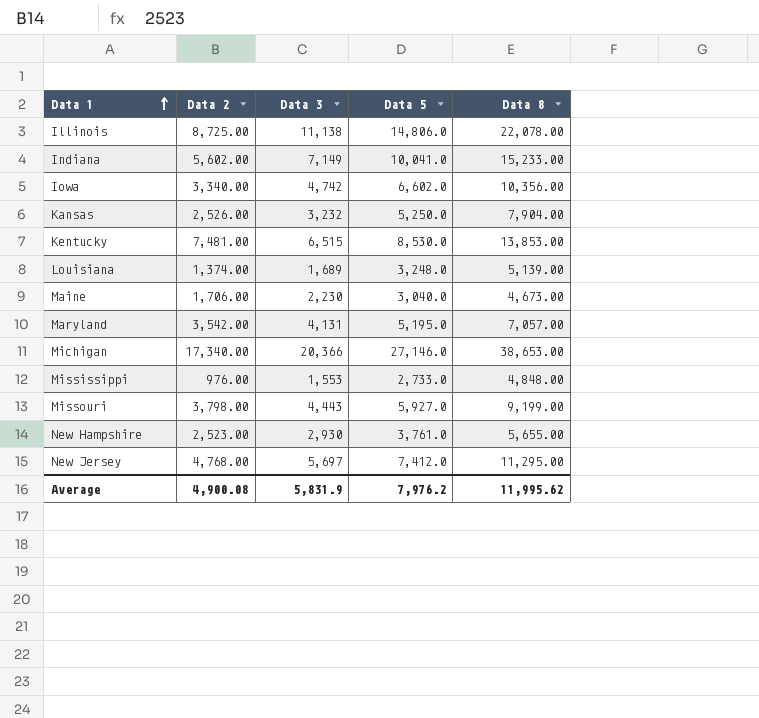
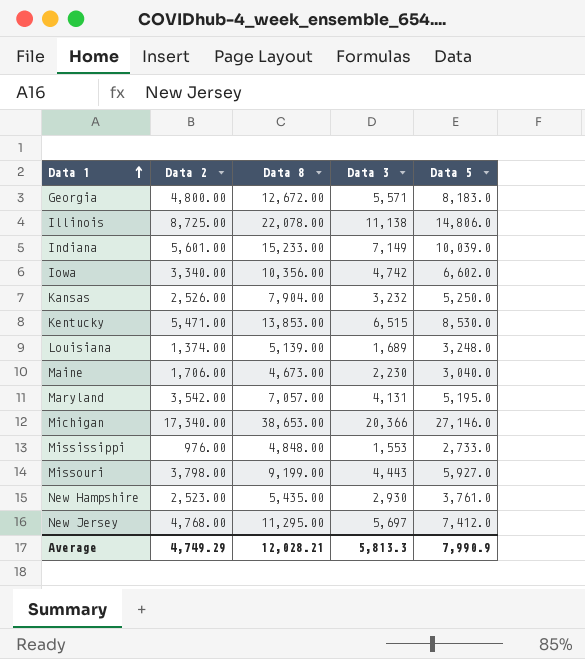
column Data 8 | position: 5 -> 3
row Georgia: none -> 4,800.00 | 12,672.00 | 5,571 | 8,183.0
Indiana | Data 2: 5,602.00 -> 5,601.00
Indiana | Data 5: 10,041.0 -> 10,039.0
Kentucky | Data 2: 7,481.00 -> 5,471.00
New Hampshire | Data 8: 5,655.00 -> 5,435.00
Average | Data 2: 4,900.08 -> 4,749.29
Average | Data 8: 11,995.62 -> 12,028.21
Average | Data 3: 5,831.9 -> 5,813.3
Average | Data 5: 7,976.2 -> 7,990.9

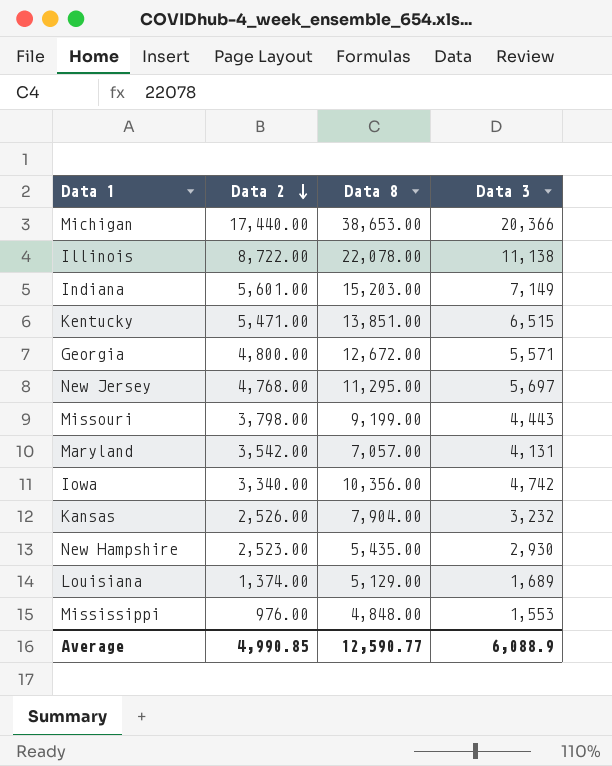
row order: Data 1 ascending -> Data 2 descending
column Data 5 | position: 5 -> none
row Maine: 1,706.00 | 4,673.00 | 2,230 | 3,040.0 -> none
Michigan | Data 2: 17,340.00 -> 17,440.00
Illinois | Data 2: 8,725.00 -> 8,722.00
Indiana | Data 8: 15,233.00 -> 15,203.00
Kentucky | Data 8: 13,853.00 -> 13,851.00
Louisiana | Data 8: 5,139.00 -> 5,129.00
Average | Data 2: 4,749.29 -> 4,990.85
Average | Data 8: 12,028.21 -> 12,590.77
Average | Data 3: 5,813.3 -> 6,088.9

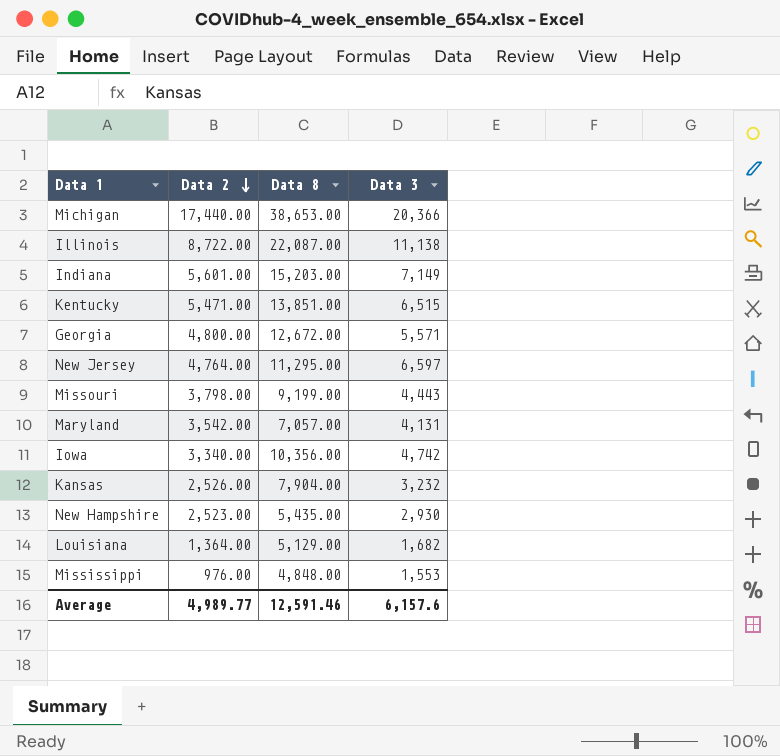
Illinois | Data 8: 22,078.00 -> 22,087.00
New Jersey | Data 2: 4,768.00 -> 4,764.00
New Jersey | Data 3: 5,697 -> 6,597
Louisiana | Data 2: 1,374.00 -> 1,364.00
Louisiana | Data 3: 1,689 -> 1,682
Average | Data 2: 4,990.85 -> 4,989.77
Average | Data 8: 12,590.77 -> 12,591.46
Average | Data 3: 6,088.9 -> 6,157.6

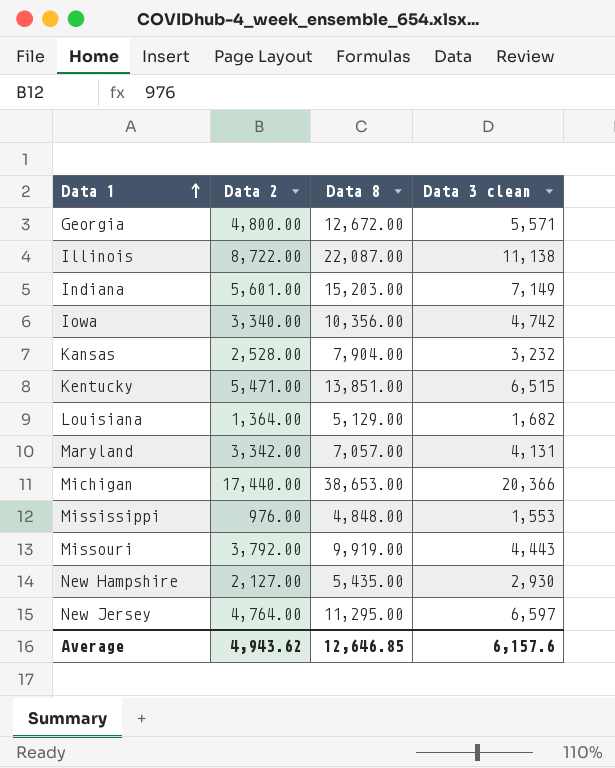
row order: Data 2 descending -> Data 1 ascending
column name: Data 3 -> Data 3 clean
Kansas | Data 2: 2,526.00 -> 2,528.00
Maryland | Data 2: 3,542.00 -> 3,342.00
Missouri | Data 2: 3,798.00 -> 3,792.00
Missouri | Data 8: 9,199.00 -> 9,919.00
New Hampshire | Data 2: 2,523.00 -> 2,127.00
Average | Data 2: 4,989.77 -> 4,943.62
Average | Data 8: 12,591.46 -> 12,646.85

